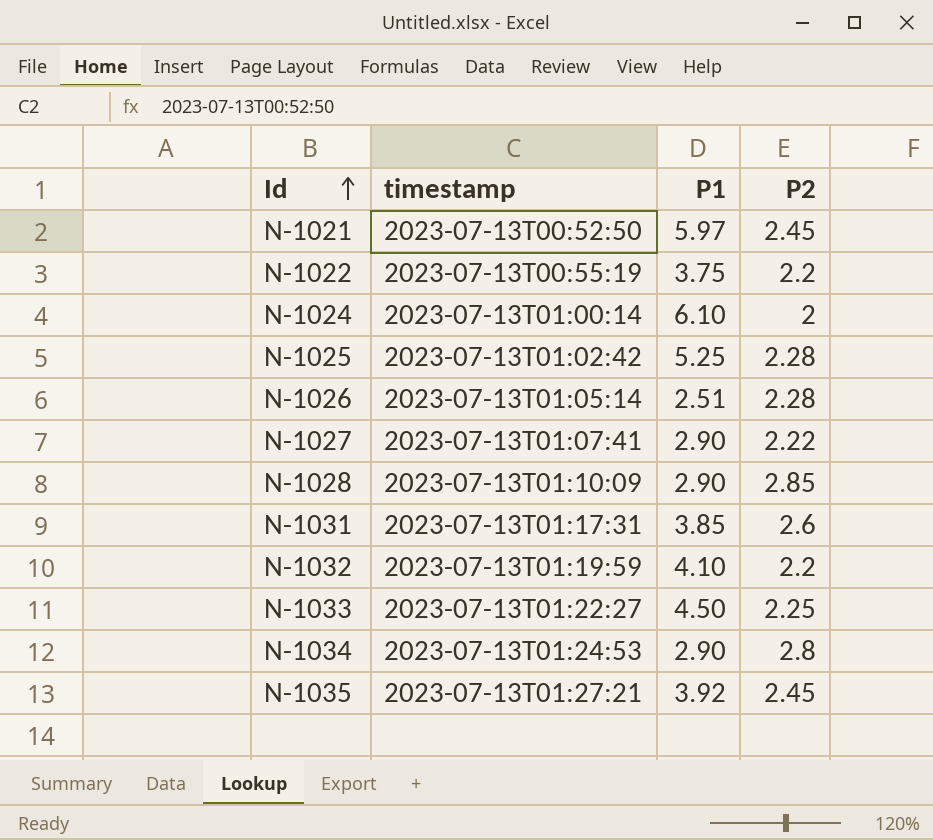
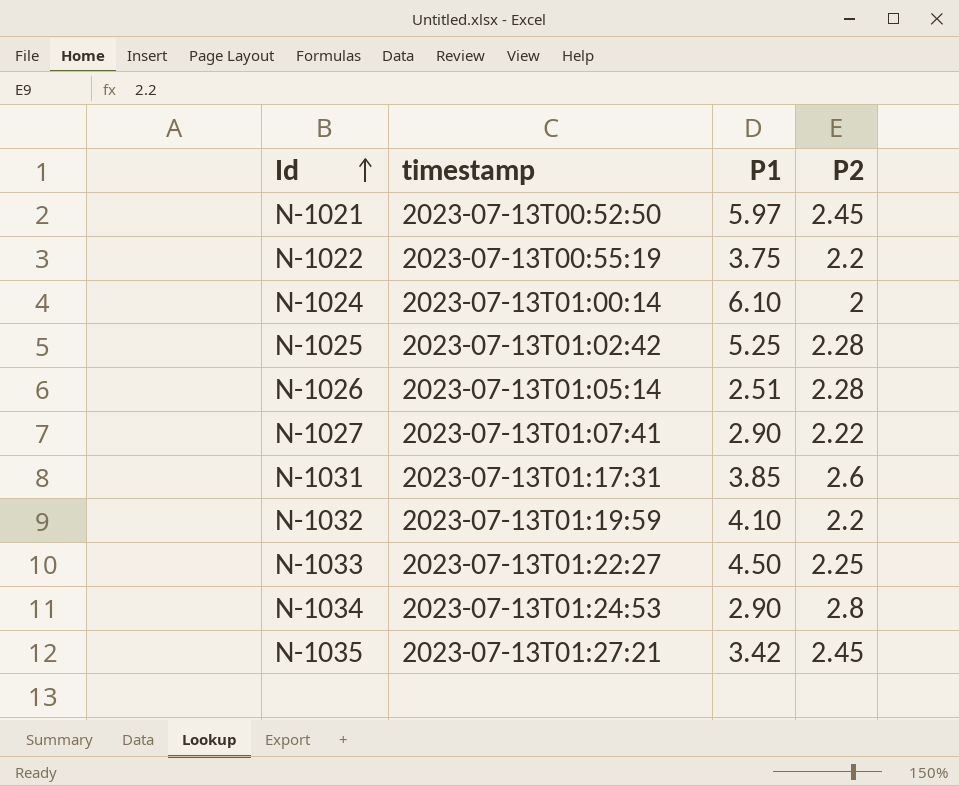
row N-1028: 2023-07-13T01:10:09 | 2.90 | 2.85 -> none
N-1035 | P1: 3.92 -> 3.42

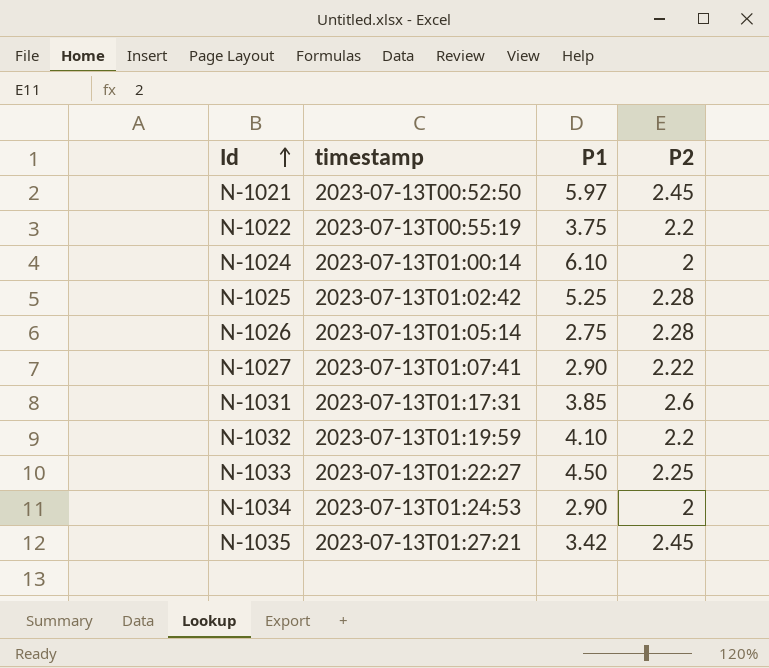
N-1026 | P1: 2.51 -> 2.75
N-1034 | P2: 2.8 -> 2

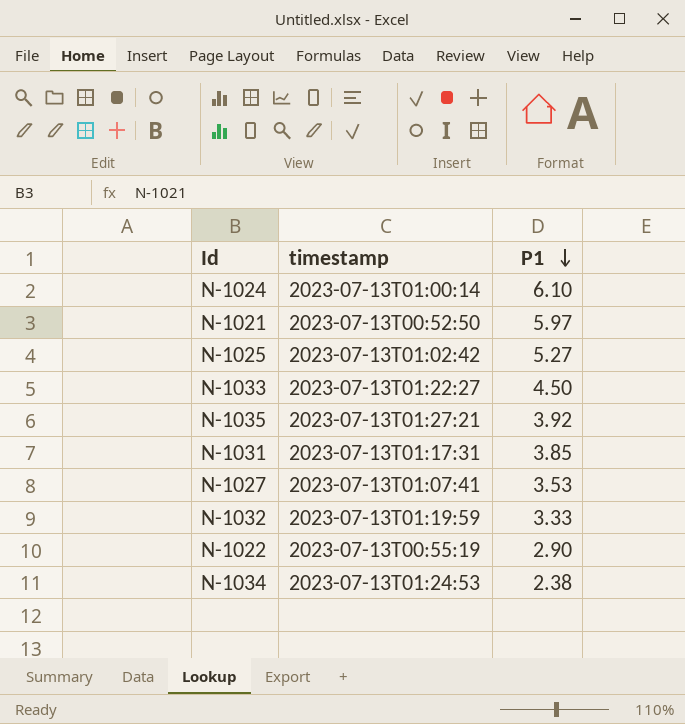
row order: Id ascending -> P1 descending
column P2 | position: 4 -> none
row N-1026: 2023-07-13T01:05:14 | 2.75 | 2.28 -> none
N-1025 | P1: 5.25 -> 5.27
N-1035 | P1: 3.42 -> 3.92
N-1027 | P1: 2.90 -> 3.53
N-1032 | P1: 4.10 -> 3.33
N-1022 | P1: 3.75 -> 2.90
N-1034 | P1: 2.90 -> 2.38

